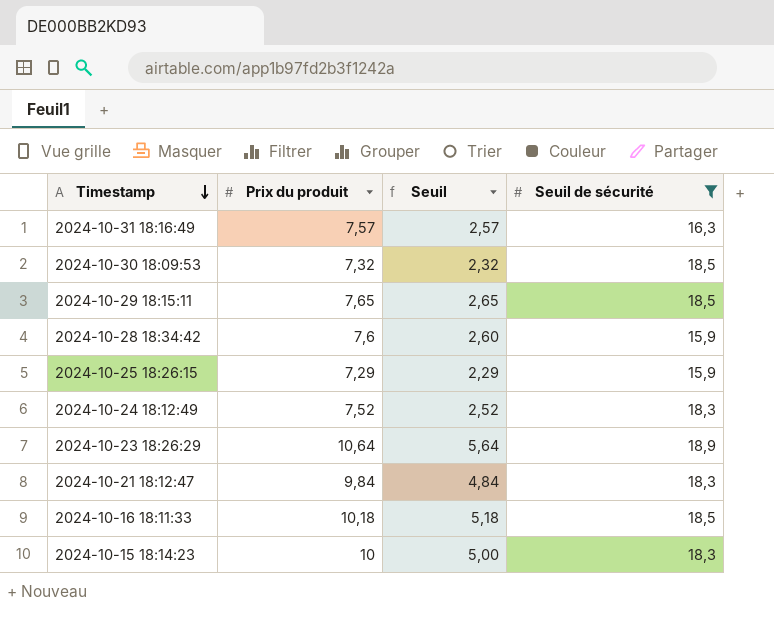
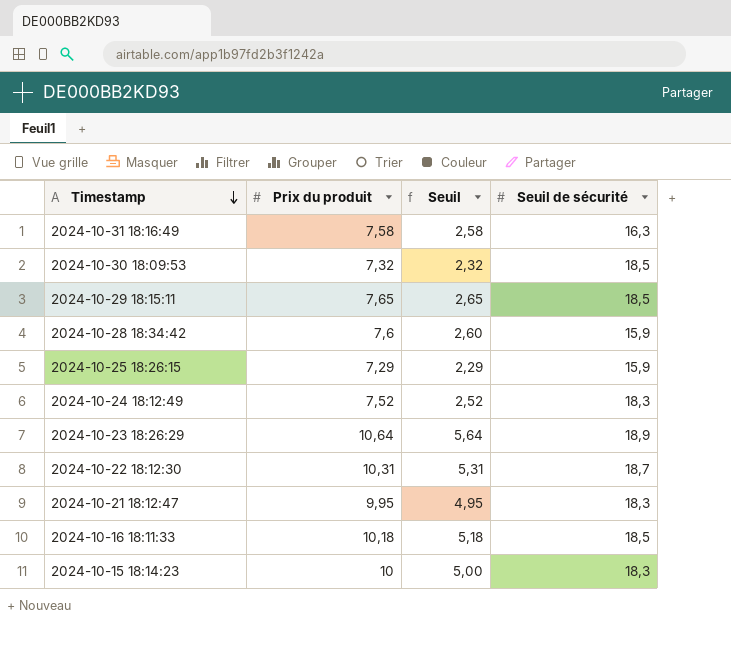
filter: Seuil de sécurité != 18,7 -> none
2024-10-31 18:16:49 | Prix du produit: 7,57 -> 7,58
2024-10-31 18:16:49 | Seuil: 2,57 -> 2,58
2024-10-21 18:12:47 | Prix du produit: 9,84 -> 9,95
2024-10-21 18:12:47 | Seuil: 4,84 -> 4,95

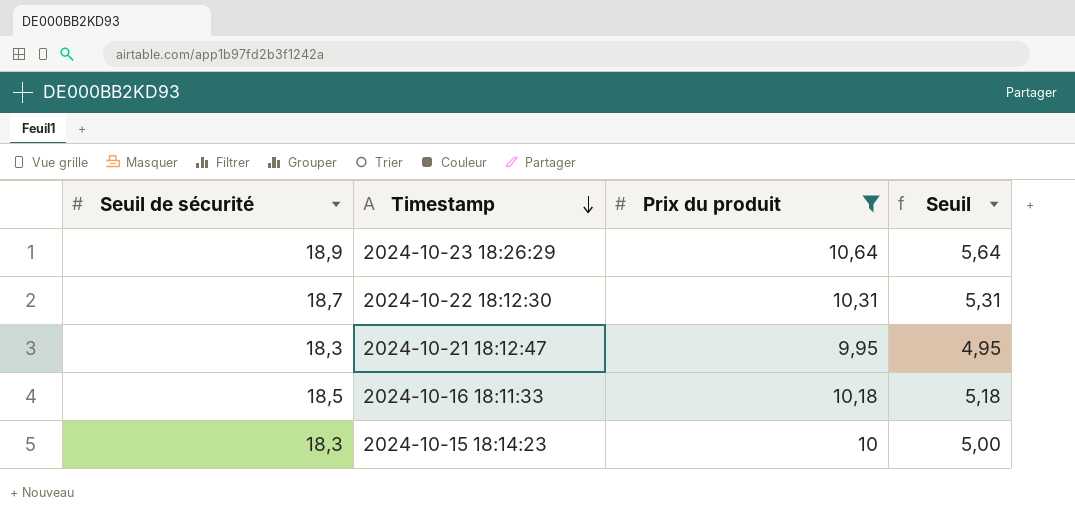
filter: none -> Prix du produit >= 9,95
column Seuil de sécurité | position: 4 -> 1

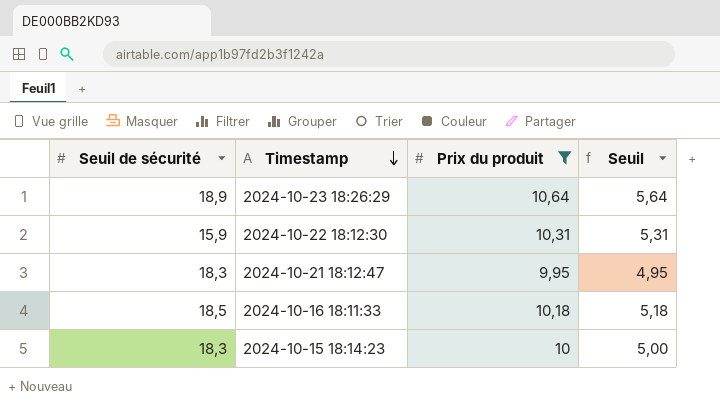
2024-10-22 18:12:30 | Seuil de sécurité: 18,7 -> 15,9

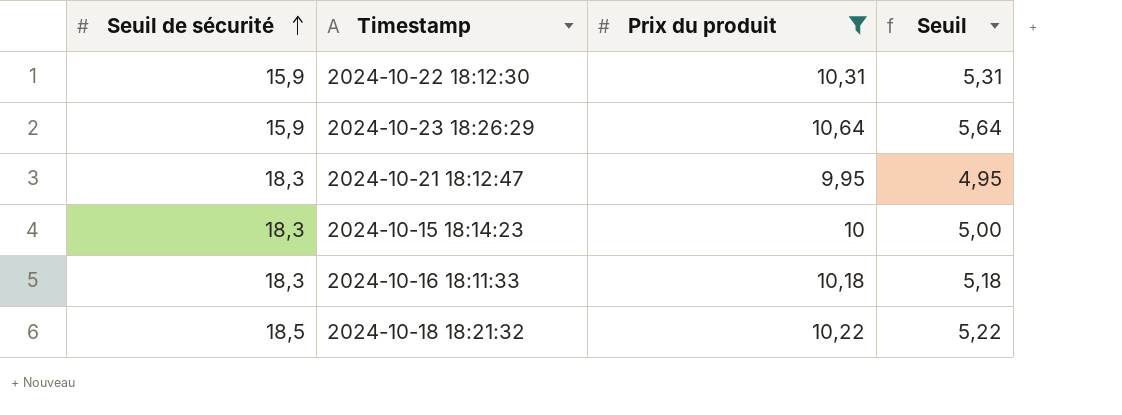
row order: Timestamp descending -> Seuil de sécurité ascending
2024-10-23 18:26:29 | Seuil de sécurité: 18,9 -> 15,9
2024-10-16 18:11:33 | Seuil de sécurité: 18,5 -> 18,3
row 2024-10-18 18:21:32: none -> 18,5 | 10,22 | 5,22

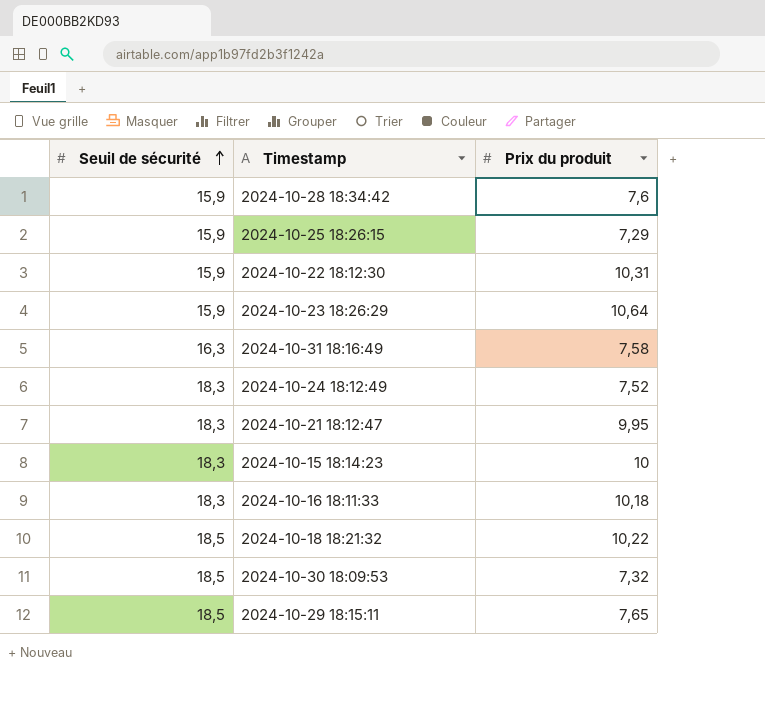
filter: Prix du produit >= 9,95 -> none
column Seuil | formula: [Prix du produit] - 5 -> none

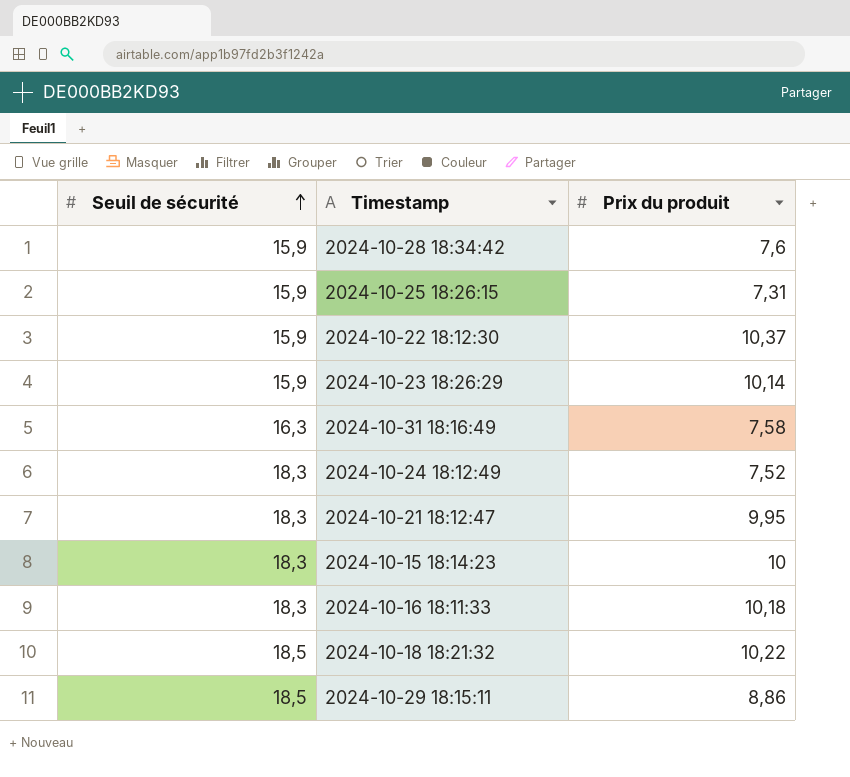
row 2024-10-30 18:09:53: 18,5 | 7,32 -> none
2024-10-25 18:26:15 | Prix du produit: 7,29 -> 7,31
2024-10-22 18:12:30 | Prix du produit: 10,31 -> 10,37
2024-10-23 18:26:29 | Prix du produit: 10,64 -> 10,14
2024-10-29 18:15:11 | Prix du produit: 7,65 -> 8,86

